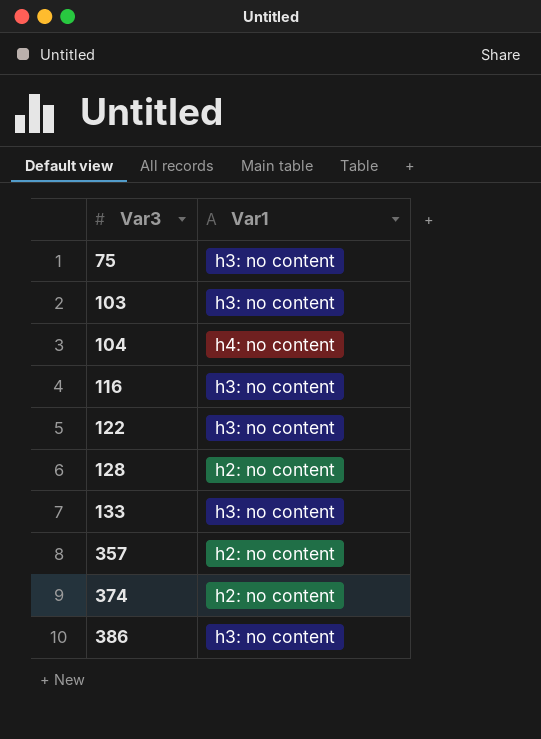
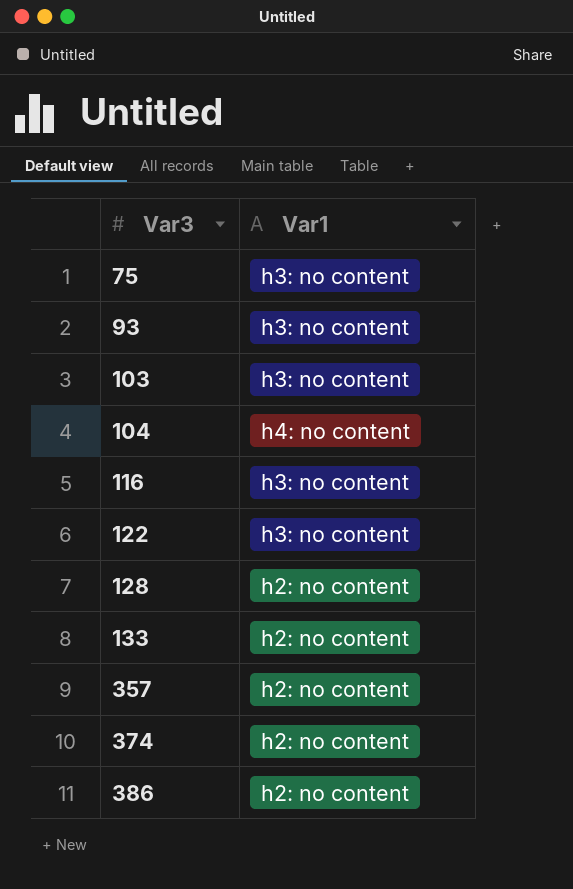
row 93: none -> h3: no content
133 | Var1: h3: no content -> h2: no content
386 | Var1: h3: no content -> h2: no content

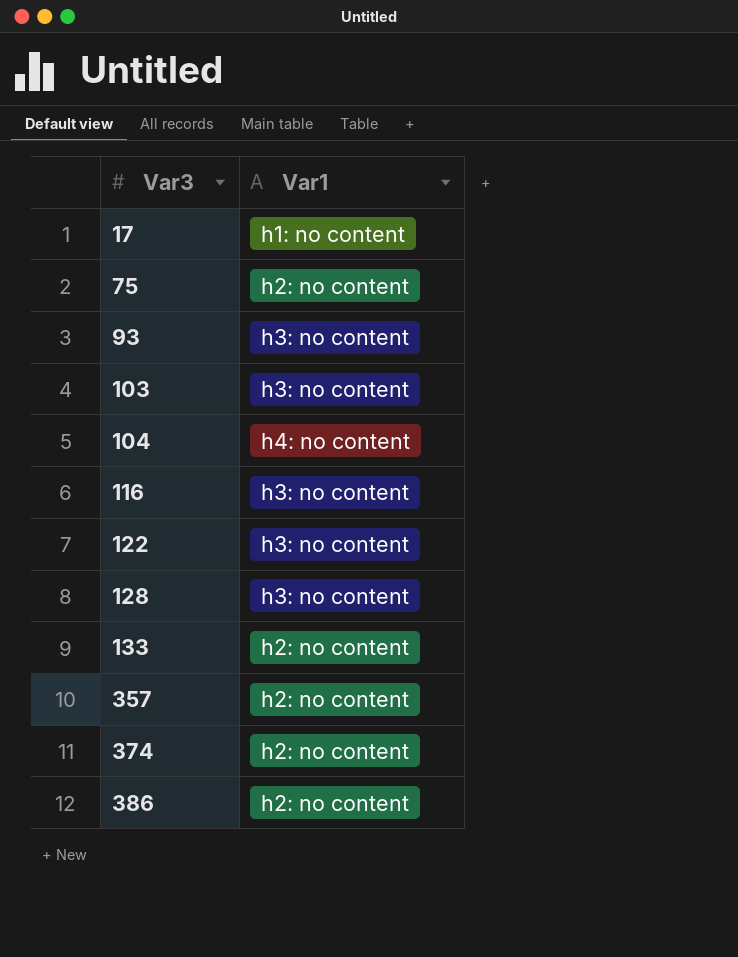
row 17: none -> h1: no content
75 | Var1: h3: no content -> h2: no content
128 | Var1: h2: no content -> h3: no content

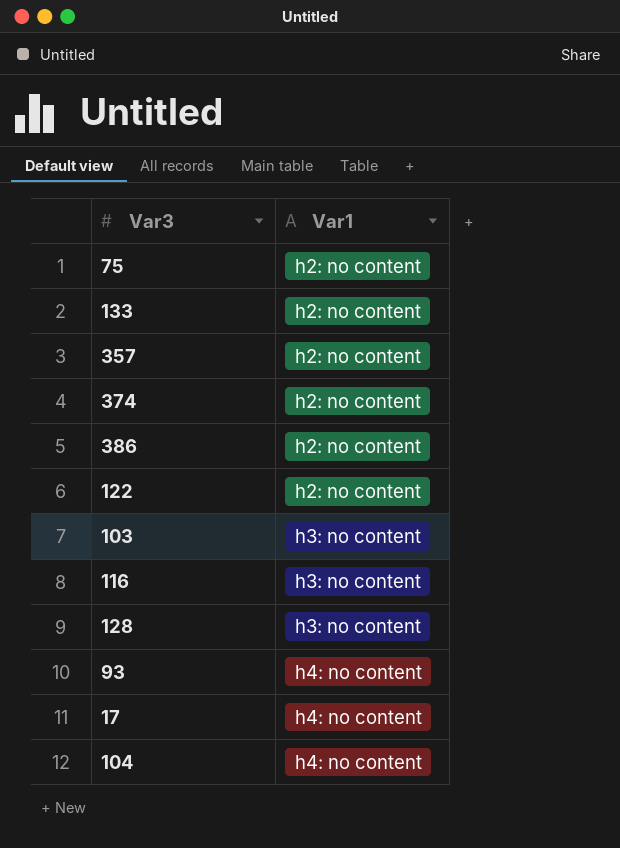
row order: Var3 ascending -> Var1 ascending
122 | Var1: h3: no content -> h2: no content
93 | Var1: h3: no content -> h4: no content
17 | Var1: h1: no content -> h4: no content

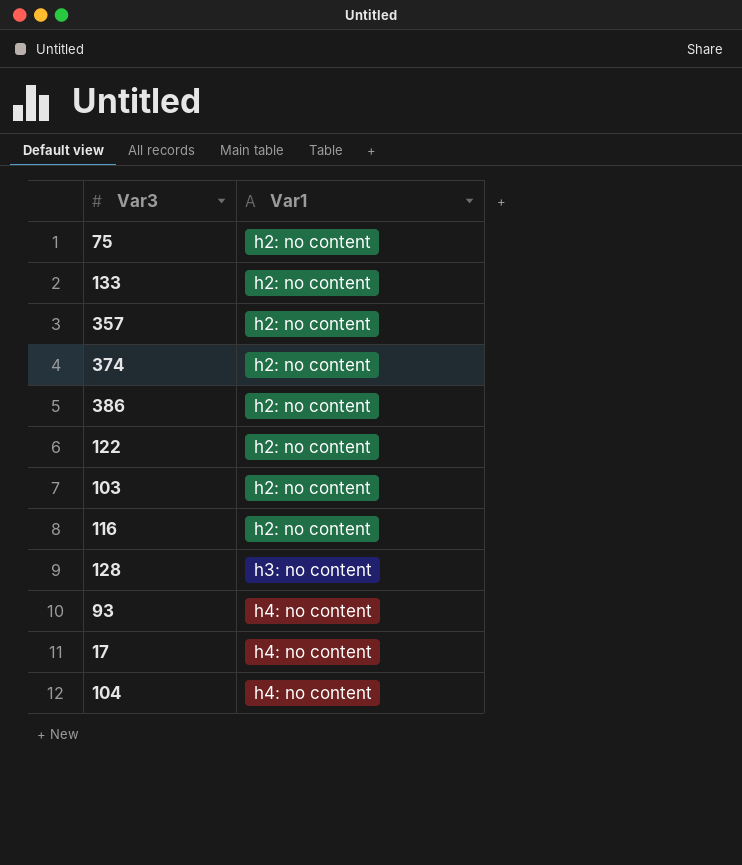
103 | Var1: h3: no content -> h2: no content
116 | Var1: h3: no content -> h2: no content

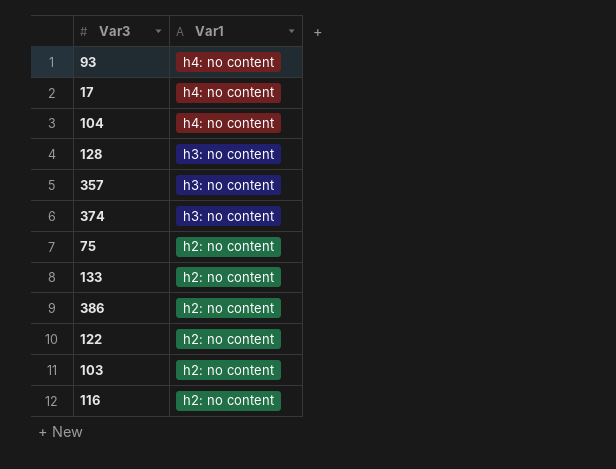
row order: Var1 ascending -> Var1 descending
357 | Var1: h2: no content -> h3: no content
374 | Var1: h2: no content -> h3: no content

